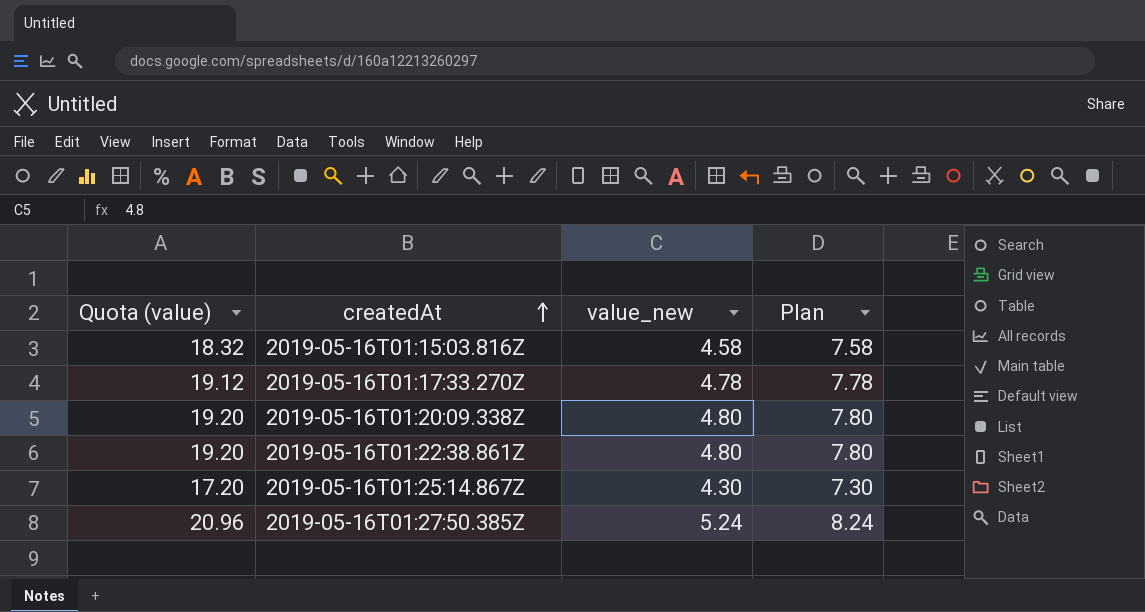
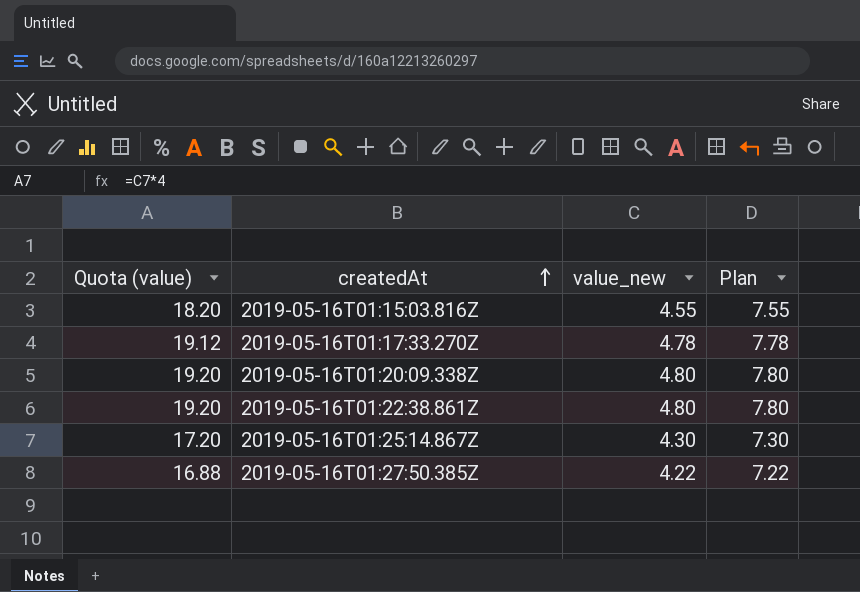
2019-05-16T01:15:03.816Z | Quota (value): 18.32 -> 18.20
2019-05-16T01:15:03.816Z | value_new: 4.58 -> 4.55
2019-05-16T01:15:03.816Z | Plan: 7.58 -> 7.55
2019-05-16T01:27:50.385Z | Quota (value): 20.96 -> 16.88
2019-05-16T01:27:50.385Z | value_new: 5.24 -> 4.22
2019-05-16T01:27:50.385Z | Plan: 8.24 -> 7.22

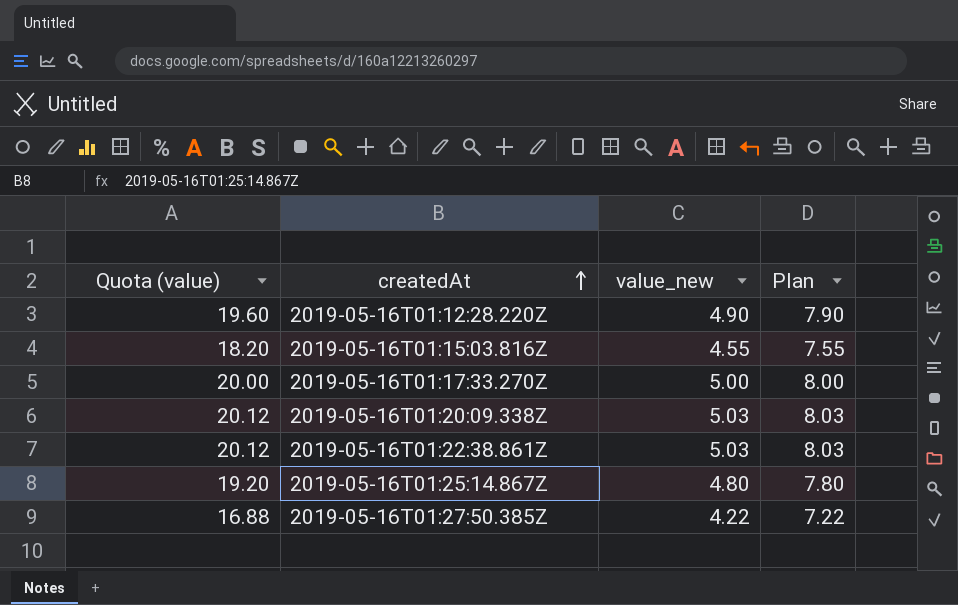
row 2019-05-16T01:12:28.220Z: none -> 19.60 | 4.90 | 7.90
2019-05-16T01:17:33.270Z | Quota (value): 19.12 -> 20.00
2019-05-16T01:17:33.270Z | value_new: 4.78 -> 5.00
2019-05-16T01:17:33.270Z | Plan: 7.78 -> 8.00
2019-05-16T01:20:09.338Z | Quota (value): 19.20 -> 20.12
2019-05-16T01:20:09.338Z | value_new: 4.80 -> 5.03
2019-05-16T01:20:09.338Z | Plan: 7.80 -> 8.03
2019-05-16T01:22:38.861Z | Quota (value): 19.20 -> 20.12
2019-05-16T01:22:38.861Z | value_new: 4.80 -> 5.03
2019-05-16T01:22:38.861Z | Plan: 7.80 -> 8.03
2019-05-16T01:25:14.867Z | Quota (value): 17.20 -> 19.20
2019-05-16T01:25:14.867Z | value_new: 4.30 -> 4.80
2019-05-16T01:25:14.867Z | Plan: 7.30 -> 7.80

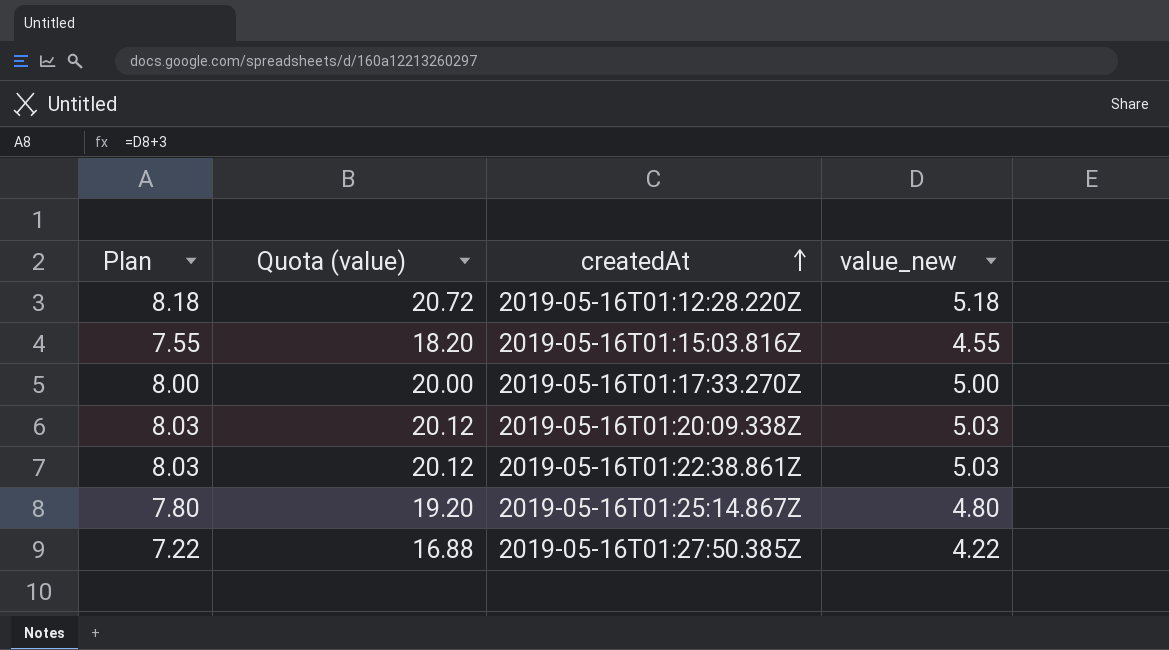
column Plan | position: 4 -> 1
2019-05-16T01:12:28.220Z | Plan: 7.90 -> 8.18
2019-05-16T01:12:28.220Z | Quota (value): 19.60 -> 20.72
2019-05-16T01:12:28.220Z | value_new: 4.90 -> 5.18

